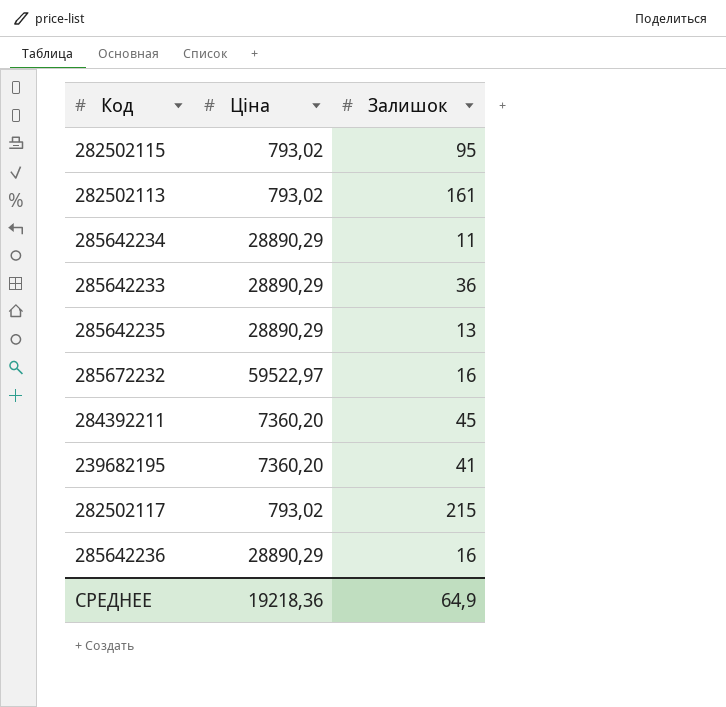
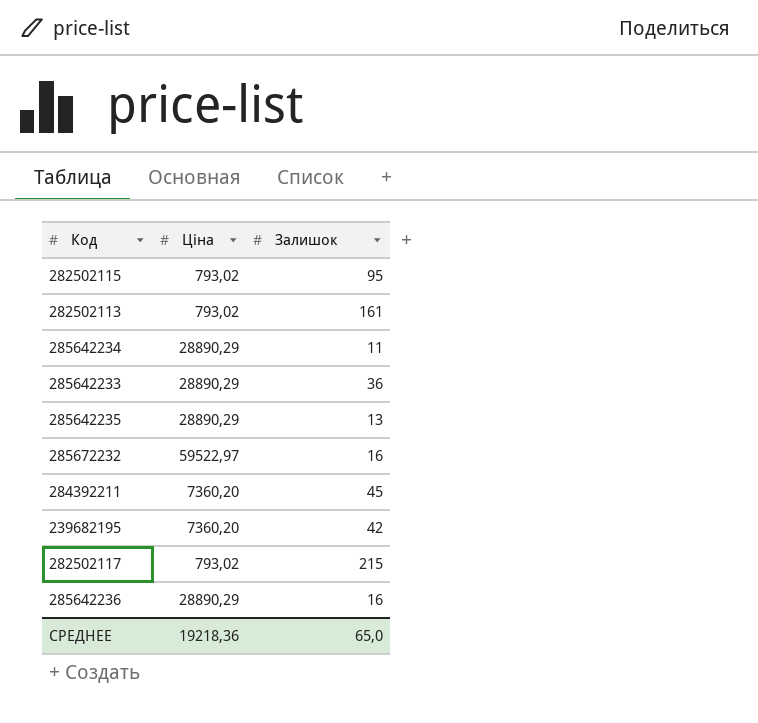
239682195 | Залишок: 41 -> 42
СРЕДНЕЕ | Залишок: 64,9 -> 65,0

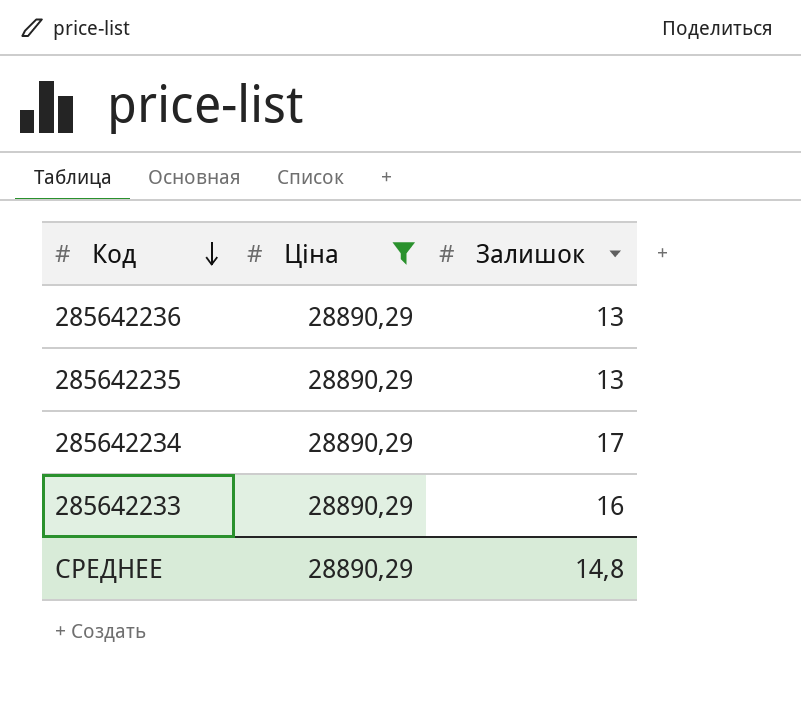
filter: none -> Ціна = 28890,29
row order: none -> Код descending
285642236 | Залишок: 16 -> 13
285642234 | Залишок: 11 -> 17
285642233 | Залишок: 36 -> 16
СРЕДНЕЕ | Ціна: 19218,36 -> 28890,29
СРЕДНЕЕ | Залишок: 65,0 -> 14,8

